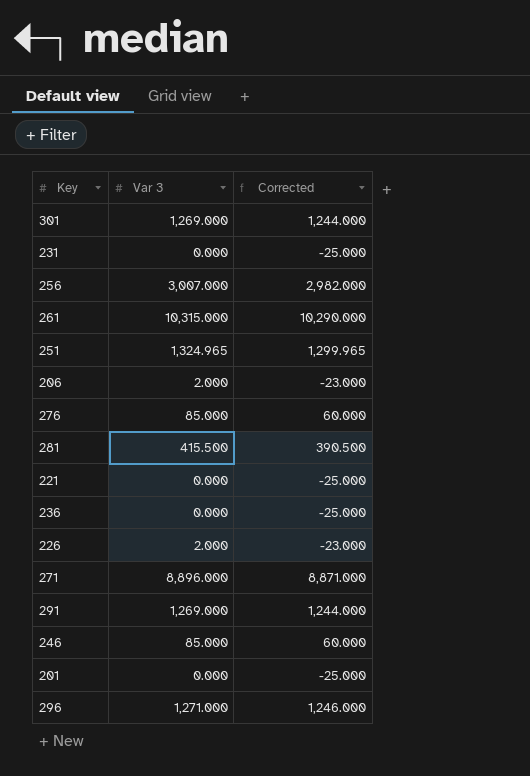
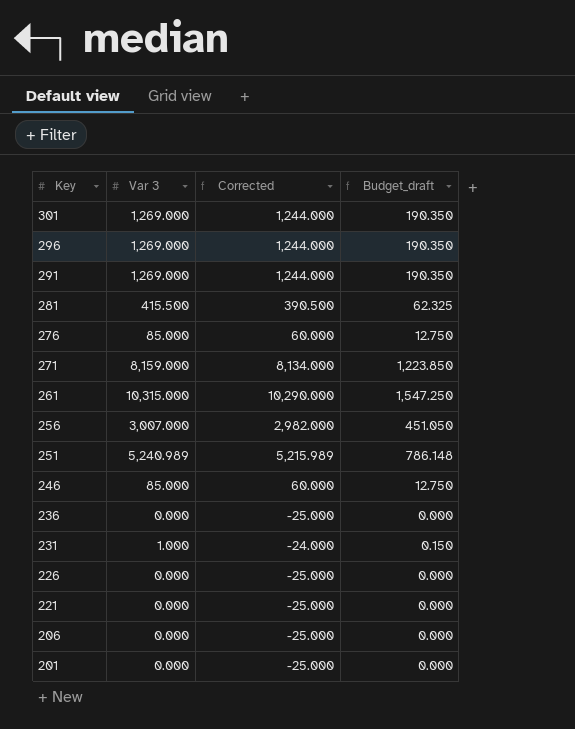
row order: none -> Key descending
column Budget_draft | formula: none -> [Var 3] * 0.15
296 | Var 3: 1,271.000 -> 1,269.000
296 | Corrected: 1,246.000 -> 1,244.000
271 | Var 3: 8,896.000 -> 8,159.000
271 | Corrected: 8,871.000 -> 8,134.000
251 | Var 3: 1,324.965 -> 5,240.989
251 | Corrected: 1,299.965 -> 5,215.989
231 | Var 3: 0.000 -> 1.000
231 | Corrected: -25.000 -> -24.000
226 | Var 3: 2.000 -> 0.000
226 | Corrected: -23.000 -> -25.000
206 | Var 3: 2.000 -> 0.000
206 | Corrected: -23.000 -> -25.000

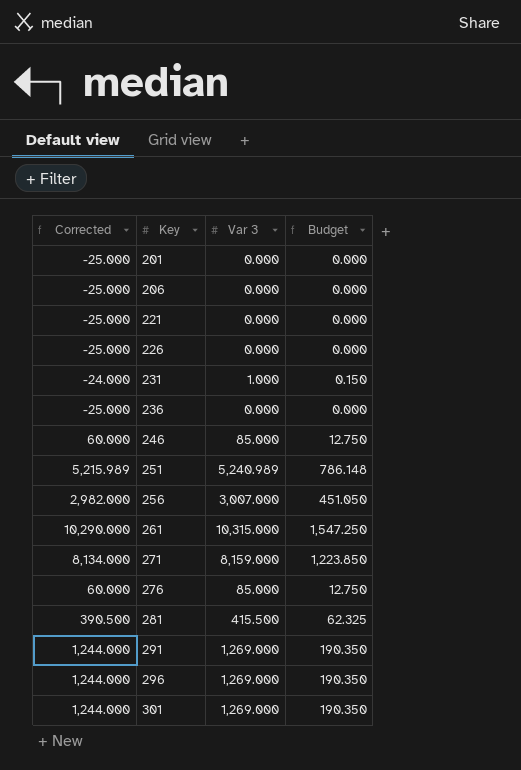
row order: Key descending -> Key ascending
column Corrected | position: 3 -> 1
column name: Budget_draft -> Budget

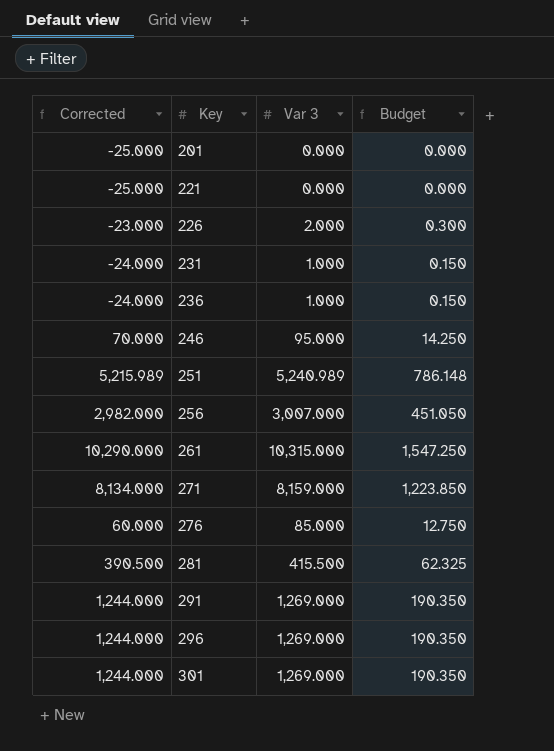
row 206: -25.000 | 0.000 | 0.000 -> none
226 | Corrected: -25.000 -> -23.000
226 | Var 3: 0.000 -> 2.000
226 | Budget: 0.000 -> 0.300
236 | Corrected: -25.000 -> -24.000
236 | Var 3: 0.000 -> 1.000
236 | Budget: 0.000 -> 0.150
246 | Corrected: 60.000 -> 70.000
246 | Var 3: 85.000 -> 95.000
246 | Budget: 12.750 -> 14.250

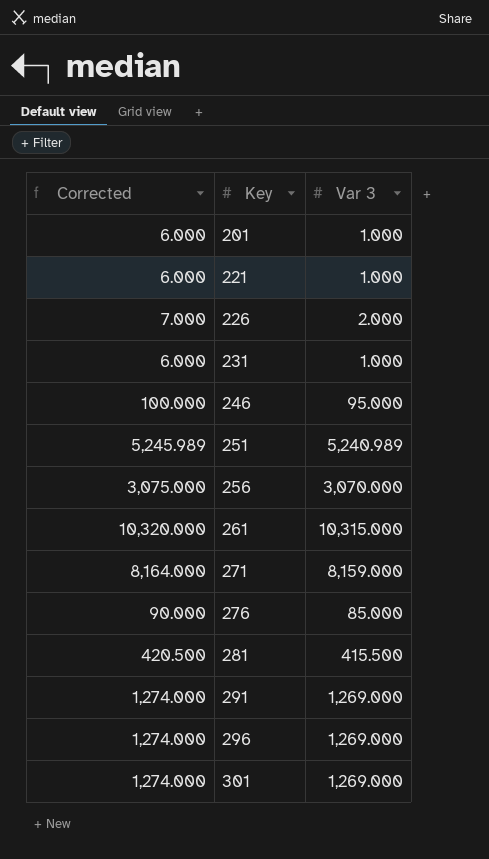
column Budget | formula: [Var 3] * 0.15 -> none
column Corrected | formula: [Var 3] - 25 -> [Var 3] + 5
row 236: -24.000 | 1.000 | 0.150 -> none
201 | Var 3: 0.000 -> 1.000
221 | Var 3: 0.000 -> 1.000
256 | Var 3: 3,007.000 -> 3,070.000

